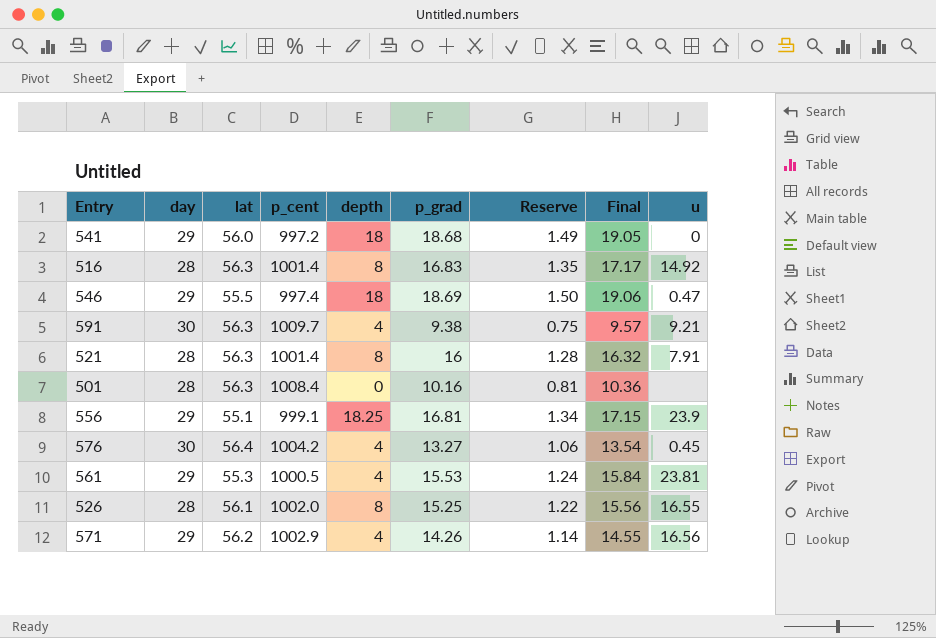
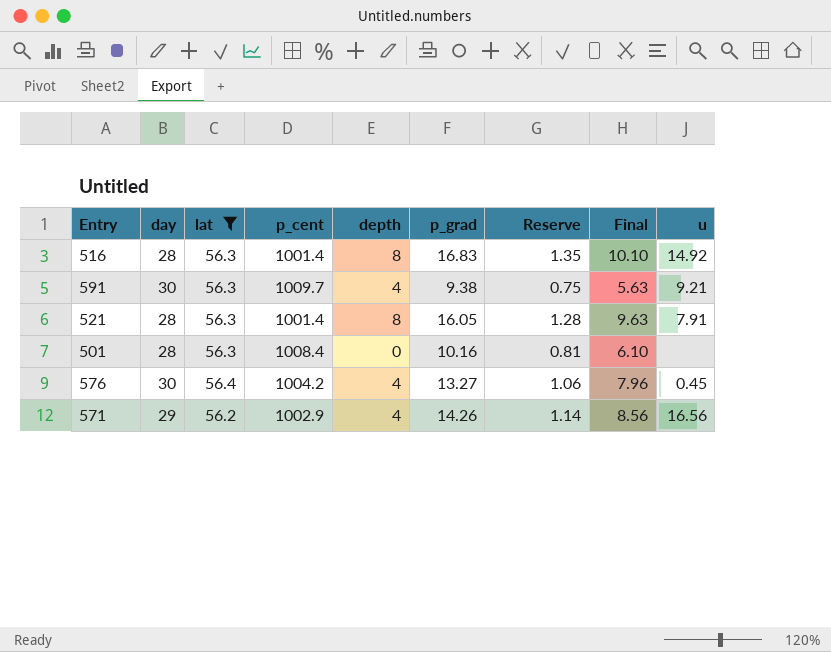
filter: none -> lat >= 56.2
column Final | formula: [p_grad] * 1.02 -> [p_grad] * 0.6
521 | p_grad: 16 -> 16.05

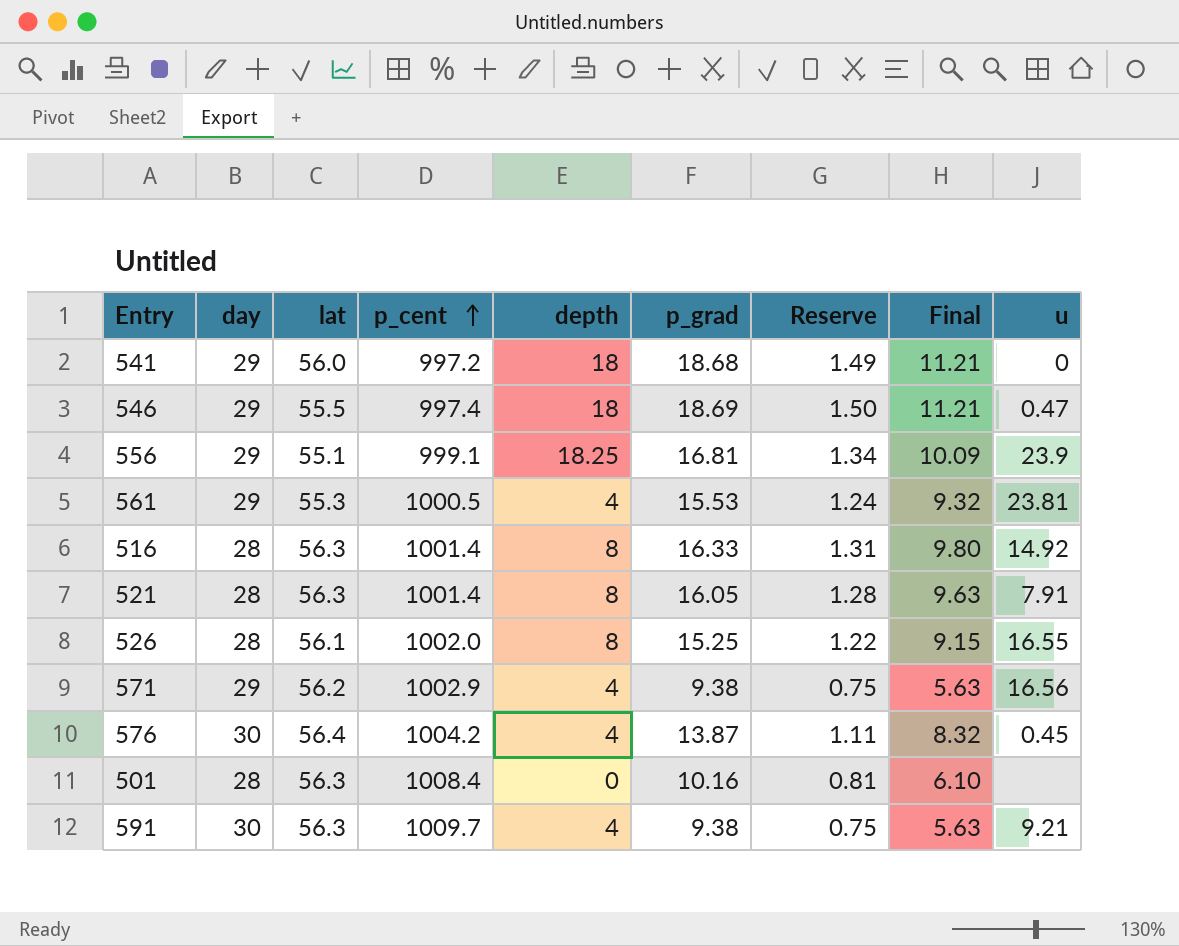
filter: lat >= 56.2 -> none
row order: none -> p_cent ascending
516 | p_grad: 16.83 -> 16.33
516 | Reserve: 1.35 -> 1.31
516 | Final: 10.10 -> 9.80
571 | p_grad: 14.26 -> 9.38
571 | Reserve: 1.14 -> 0.75
571 | Final: 8.56 -> 5.63
576 | p_grad: 13.27 -> 13.87
576 | Reserve: 1.06 -> 1.11
576 | Final: 7.96 -> 8.32

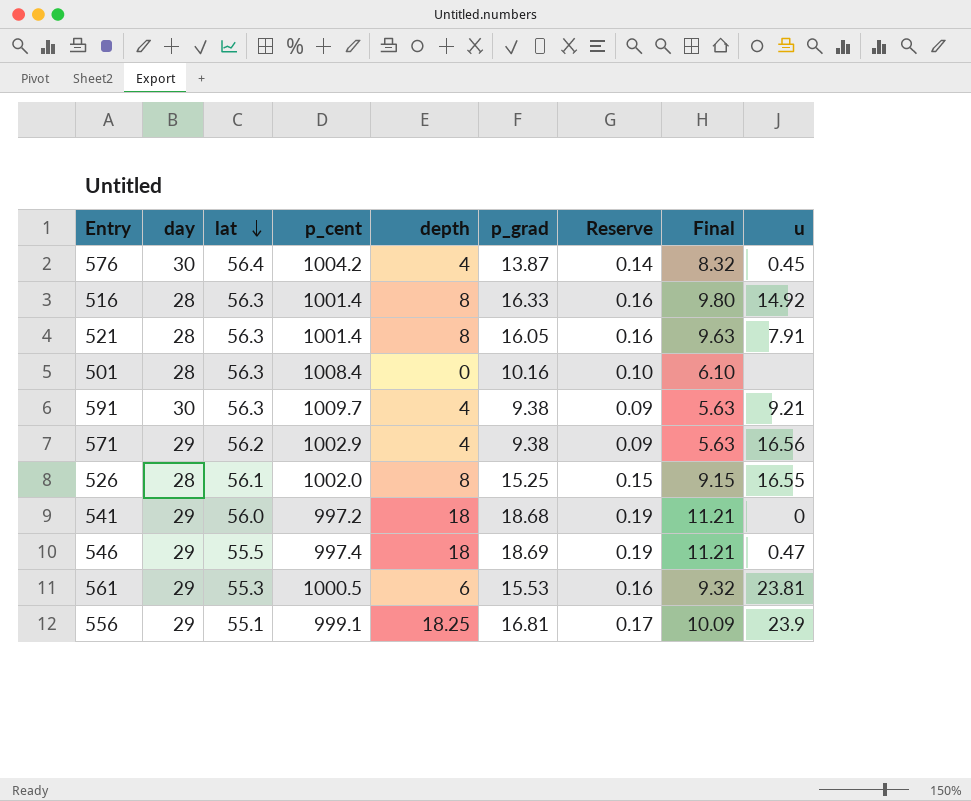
row order: p_cent ascending -> lat descending
column Reserve | formula: [p_grad] * 0.08 -> [p_grad] * 0.01
561 | depth: 4 -> 6

